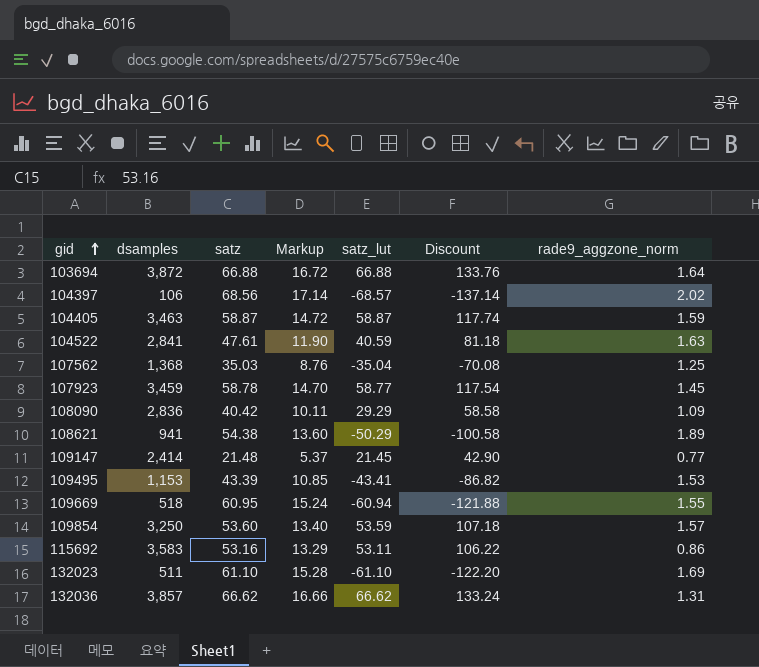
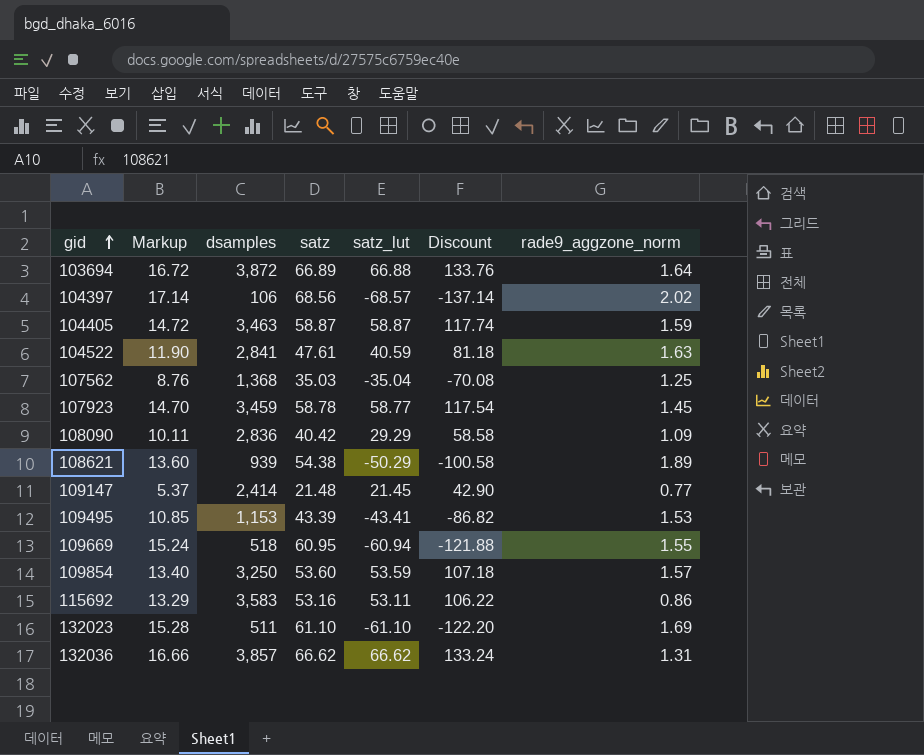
column Markup | position: 4 -> 2
103694 | satz: 66.88 -> 66.89
108621 | dsamples: 941 -> 939

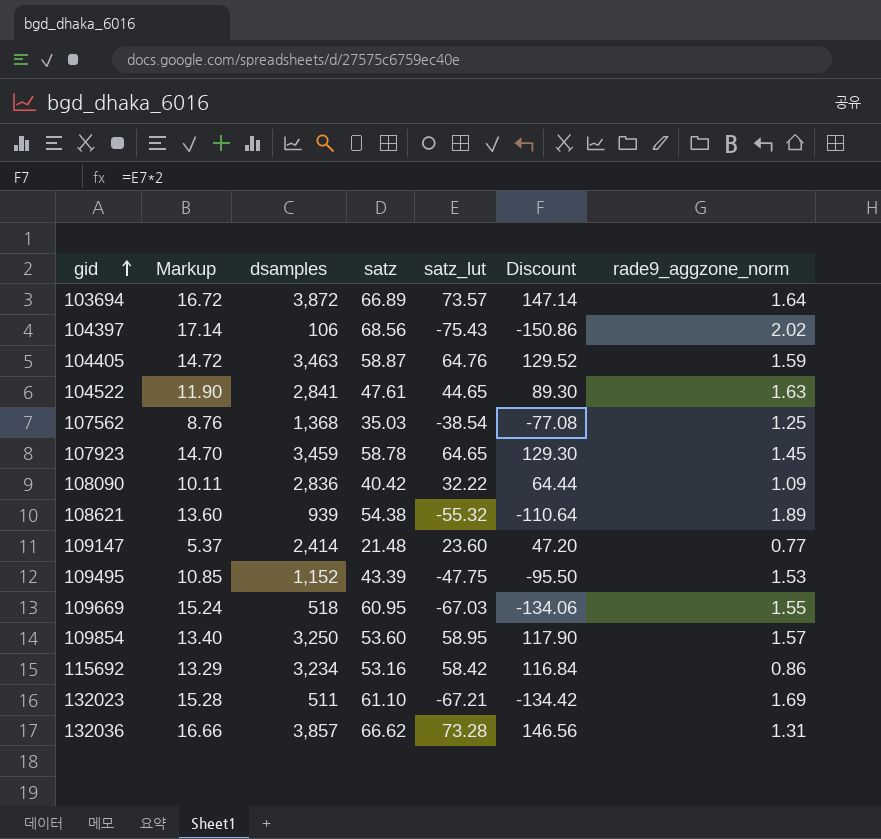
103694 | satz_lut: 66.88 -> 73.57
103694 | Discount: 133.76 -> 147.14
104397 | satz_lut: -68.57 -> -75.43
104397 | Discount: -137.14 -> -150.86
104405 | satz_lut: 58.87 -> 64.76
104405 | Discount: 117.74 -> 129.52
104522 | satz_lut: 40.59 -> 44.65
104522 | Discount: 81.18 -> 89.30
107562 | satz_lut: -35.04 -> -38.54
107562 | Discount: -70.08 -> -77.08
107923 | satz_lut: 58.77 -> 64.65
107923 | Discount: 117.54 -> 129.30
108090 | satz_lut: 29.29 -> 32.22
108090 | Discount: 58.58 -> 64.44
108621 | satz_lut: -50.29 -> -55.32
108621 | Discount: -100.58 -> -110.64
109147 | satz_lut: 21.45 -> 23.60
109147 | Discount: 42.90 -> 47.20
109495 | dsamples: 1,153 -> 1,152
109495 | satz_lut: -43.41 -> -47.75
109495 | Discount: -86.82 -> -95.50
109669 | satz_lut: -60.94 -> -67.03
109669 | Discount: -121.88 -> -134.06
109854 | satz_lut: 53.59 -> 58.95
109854 | Discount: 107.18 -> 117.90
115692 | dsamples: 3,583 -> 3,234
115692 | satz_lut: 53.11 -> 58.42
115692 | Discount: 106.22 -> 116.84
132023 | satz_lut: -61.10 -> -67.21
132023 | Discount: -122.20 -> -134.42
132036 | satz_lut: 66.62 -> 73.28
132036 | Discount: 133.24 -> 146.56

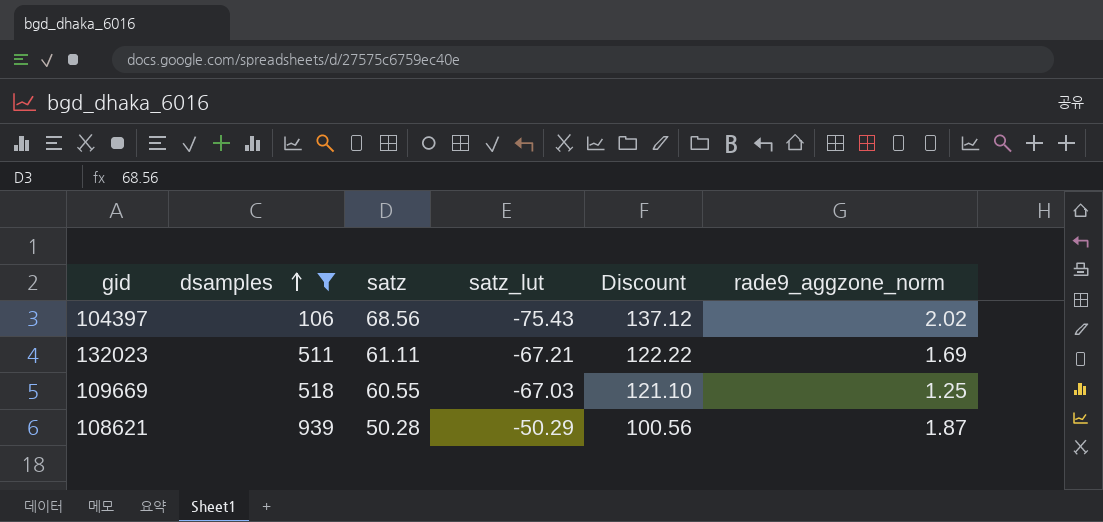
filter: none -> dsamples <= 939
row order: gid ascending -> dsamples ascending
column Markup | formula: [satz] * 0.25 -> none
column Discount | formula: [satz_lut] * 2 -> [satz] * 2
132023 | satz: 61.10 -> 61.11
109669 | satz: 60.95 -> 60.55
109669 | rade9_aggzone_norm: 1.55 -> 1.25
108621 | satz: 54.38 -> 50.28
108621 | satz_lut: -55.32 -> -50.29
108621 | rade9_aggzone_norm: 1.89 -> 1.87

